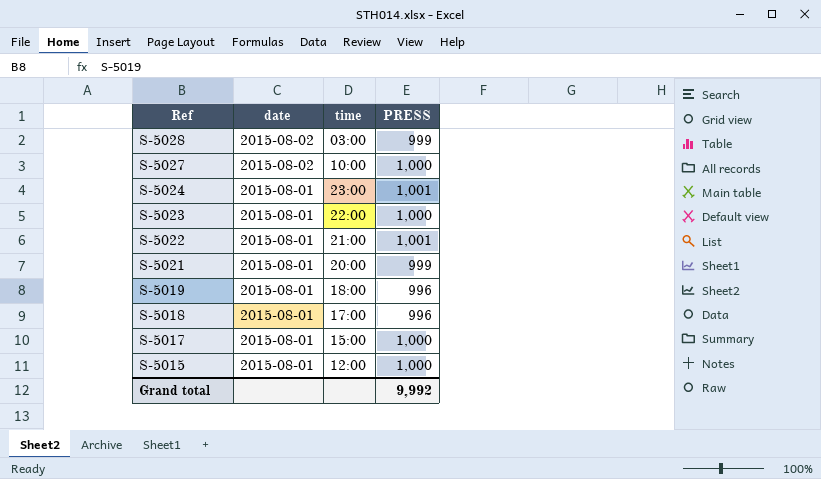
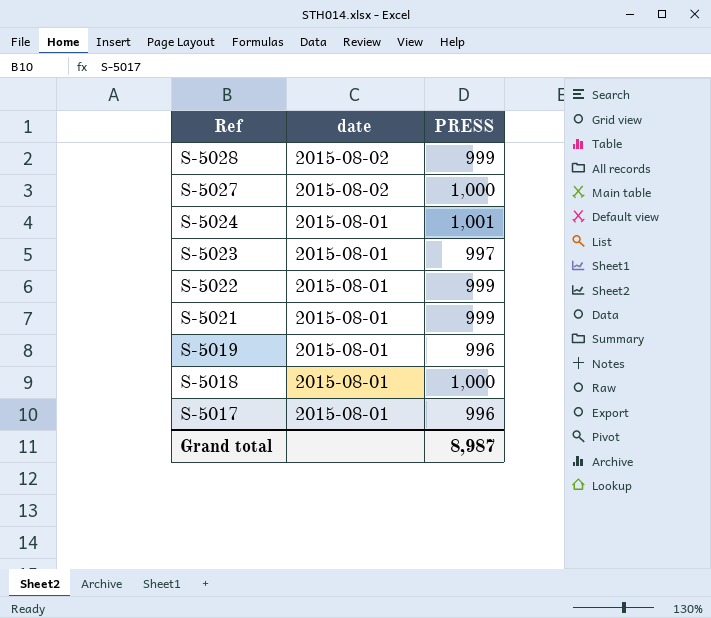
column time | position: 3 -> none
row S-5015: 2015-08-01 | 12:00 | 1,000 -> none
S-5023 | PRESS: 1,000 -> 997
S-5022 | PRESS: 1,001 -> 999
S-5018 | PRESS: 996 -> 1,000
S-5017 | PRESS: 1,000 -> 996
Grand total | PRESS: 9,992 -> 8,987

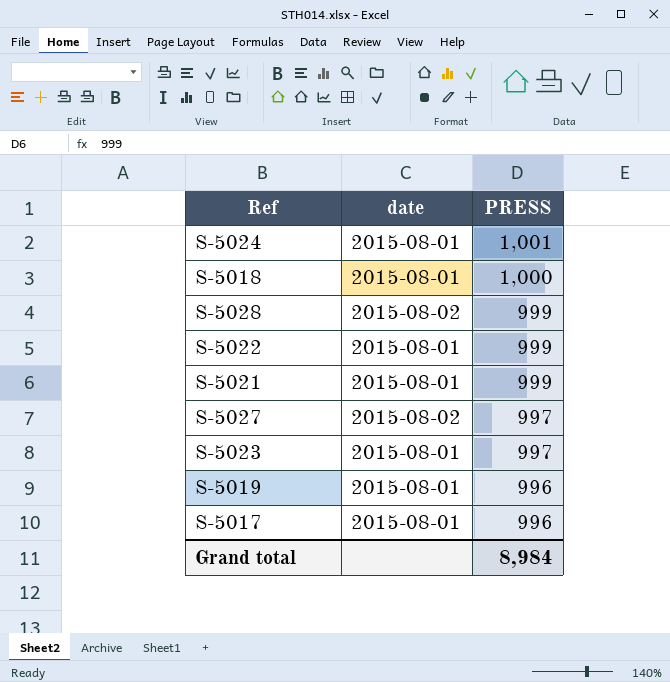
row order: Ref descending -> PRESS descending
S-5027 | PRESS: 1,000 -> 997
Grand total | PRESS: 8,987 -> 8,984

